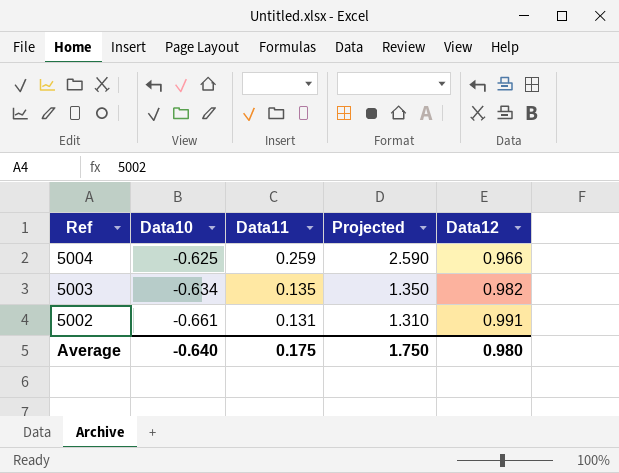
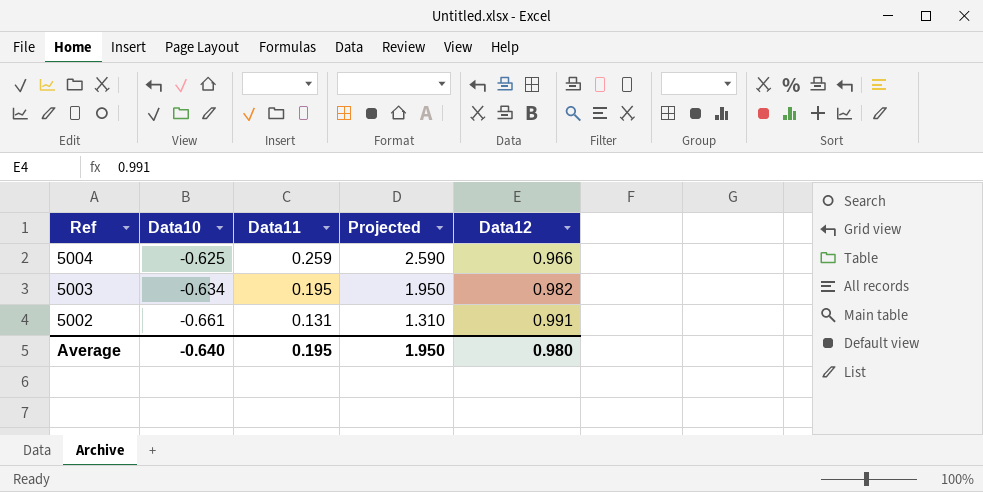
5003 | Data11: 0.135 -> 0.195
5003 | Projected: 1.350 -> 1.950
Average | Data11: 0.175 -> 0.195
Average | Projected: 1.750 -> 1.950

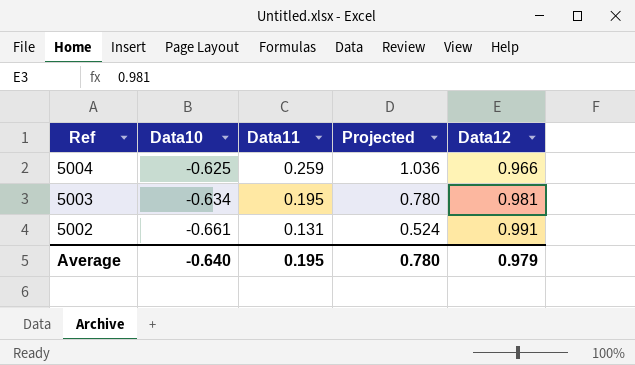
column Projected | formula: [Data11] * 10 -> [Data11] * 4
5003 | Data12: 0.982 -> 0.981
Average | Projected: 1.950 -> 0.780
Average | Data12: 0.980 -> 0.979

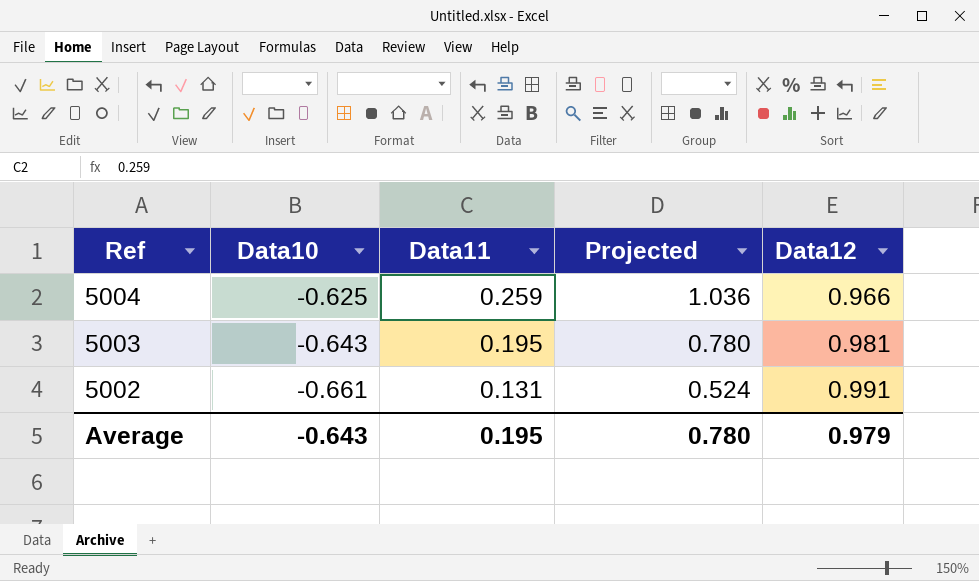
5003 | Data10: -0.634 -> -0.643
Average | Data10: -0.640 -> -0.643

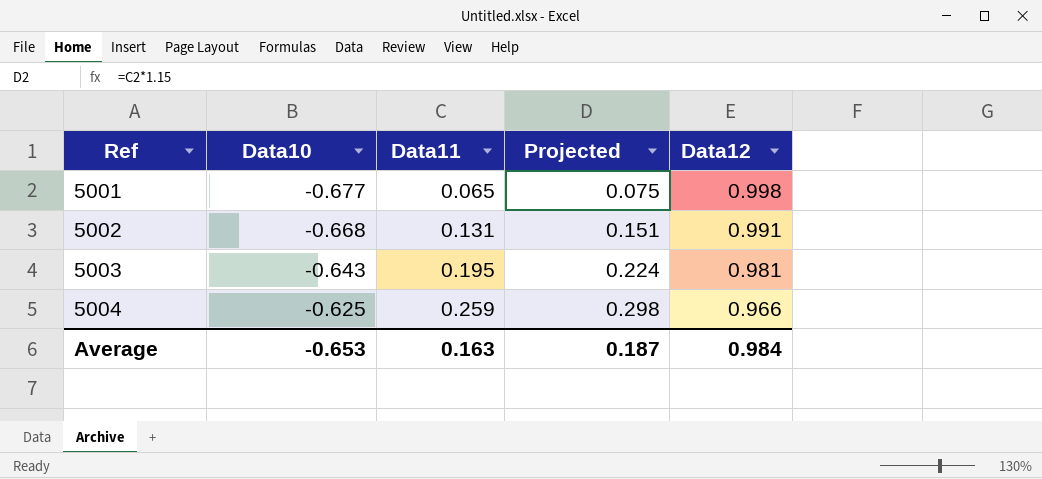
row order: Ref descending -> Ref ascending
column Projected | formula: [Data11] * 4 -> [Data11] * 1.15
row 5001: none -> -0.677 | 0.065 | 0.075 | 0.998
5002 | Data10: -0.661 -> -0.668
Average | Data10: -0.643 -> -0.653
Average | Data11: 0.195 -> 0.163
Average | Projected: 0.780 -> 0.187
Average | Data12: 0.979 -> 0.984

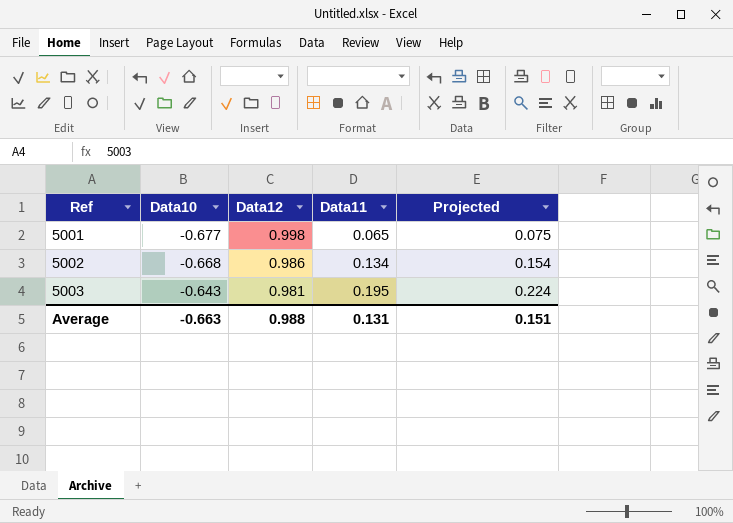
column Data12 | position: 5 -> 3
row 5004: -0.625 | 0.259 | 0.298 | 0.966 -> none
5002 | Data12: 0.991 -> 0.986
5002 | Data11: 0.131 -> 0.134
5002 | Projected: 0.151 -> 0.154
Average | Data10: -0.653 -> -0.663
Average | Data12: 0.984 -> 0.988
Average | Data11: 0.163 -> 0.131
Average | Projected: 0.187 -> 0.151

